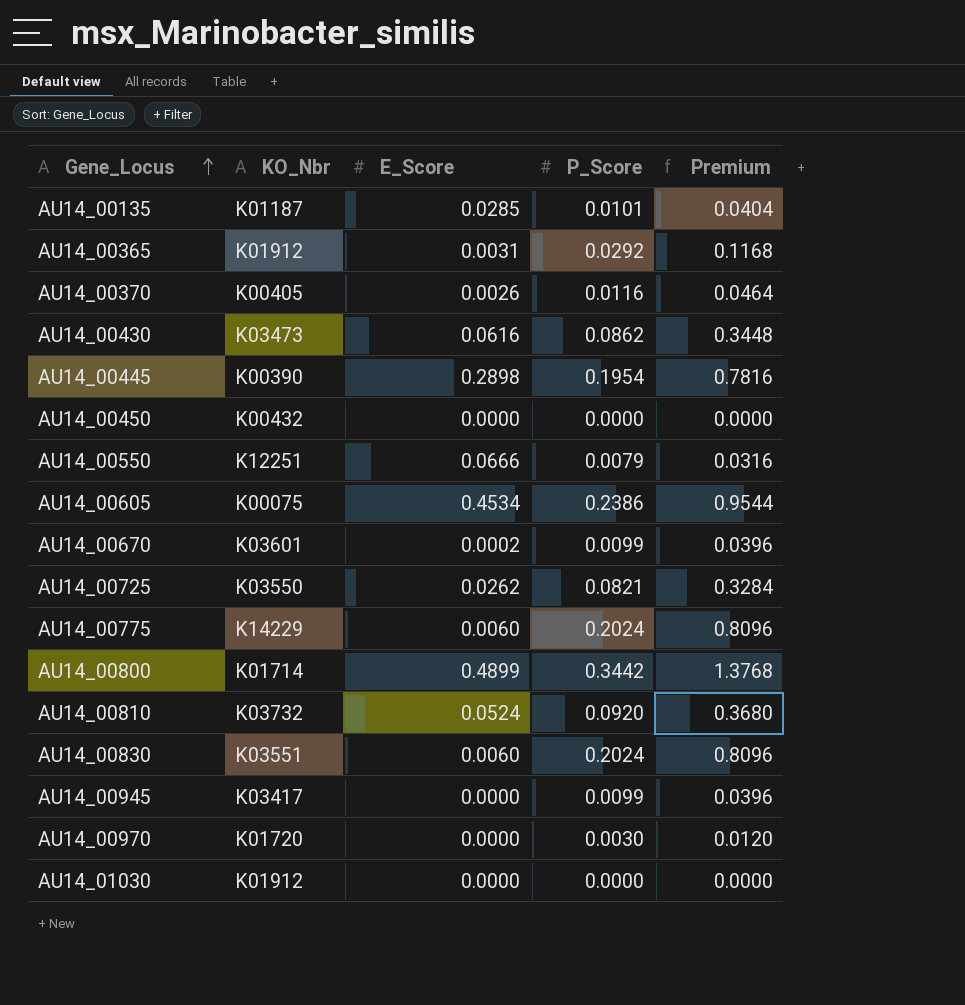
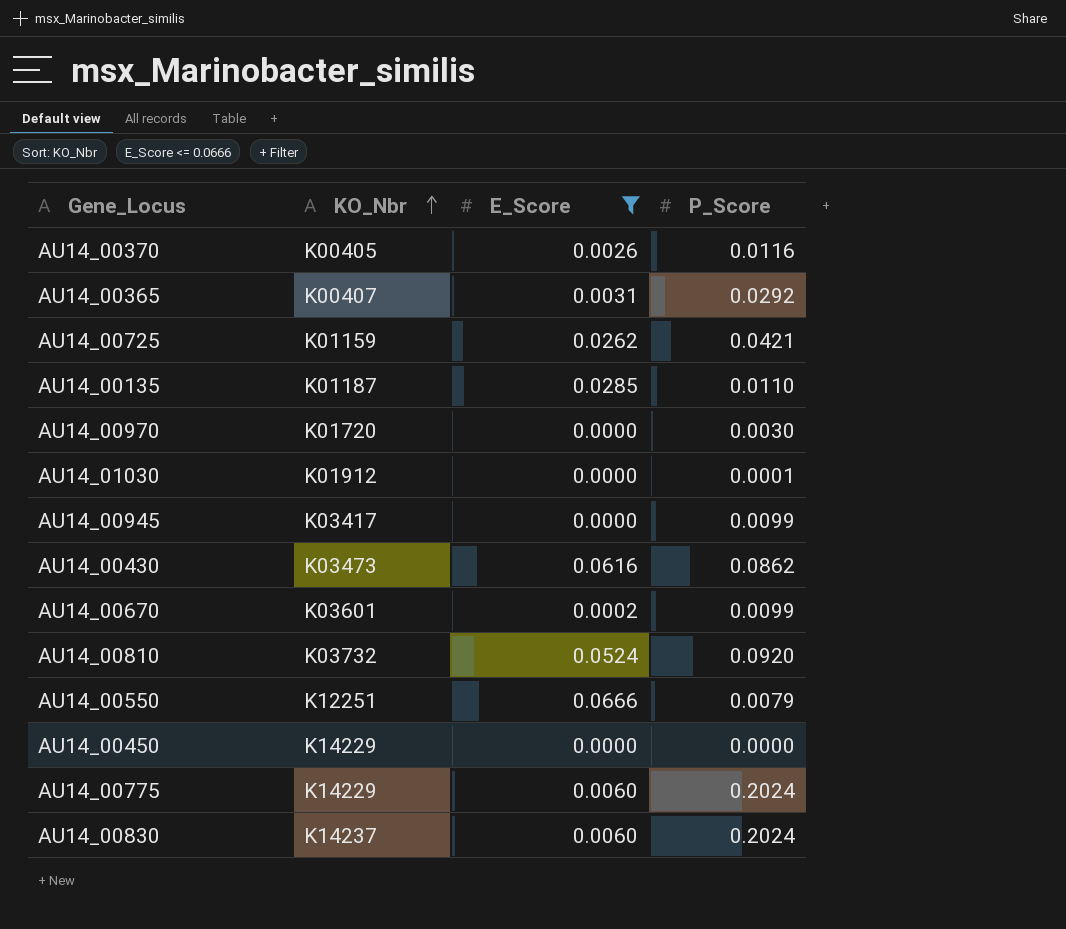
filter: none -> E_Score <= 0.0666
row order: Gene_Locus ascending -> KO_Nbr ascending
column Premium | formula: [P_Score] * 4 -> none
AU14_00365 | KO_Nbr: K01912 -> K00407
AU14_00725 | KO_Nbr: K03550 -> K01159
AU14_00725 | P_Score: 0.0821 -> 0.0421
AU14_00135 | P_Score: 0.0101 -> 0.0110
AU14_01030 | P_Score: 0.0000 -> 0.0001
AU14_00450 | KO_Nbr: K00432 -> K14229
AU14_00830 | KO_Nbr: K03551 -> K14237

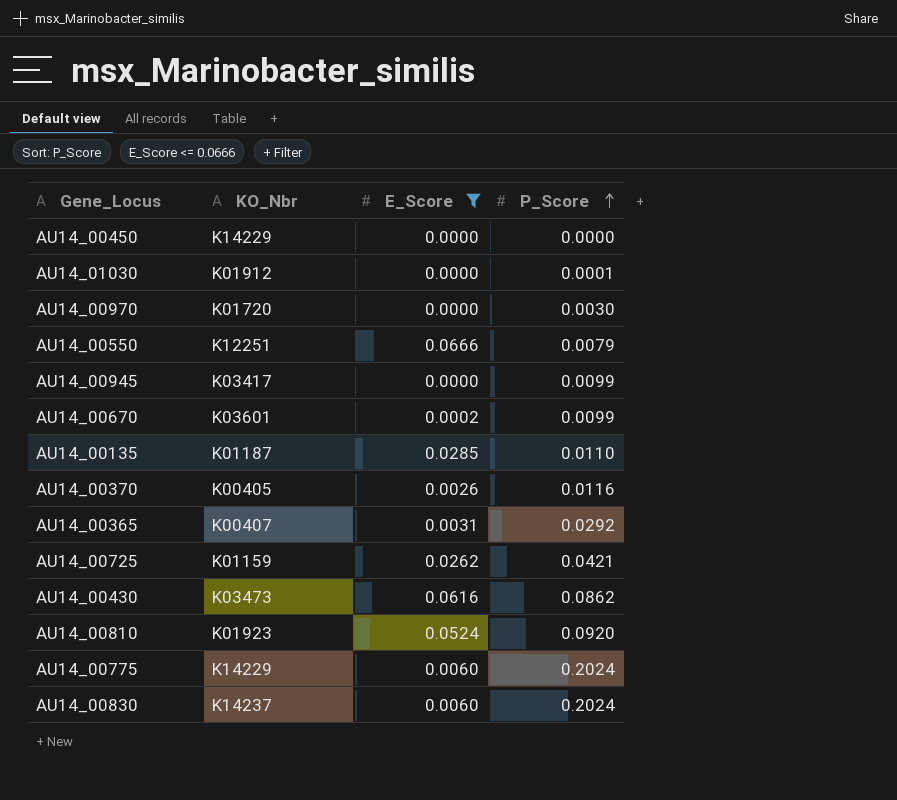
row order: KO_Nbr ascending -> P_Score ascending
AU14_00810 | KO_Nbr: K03732 -> K01923

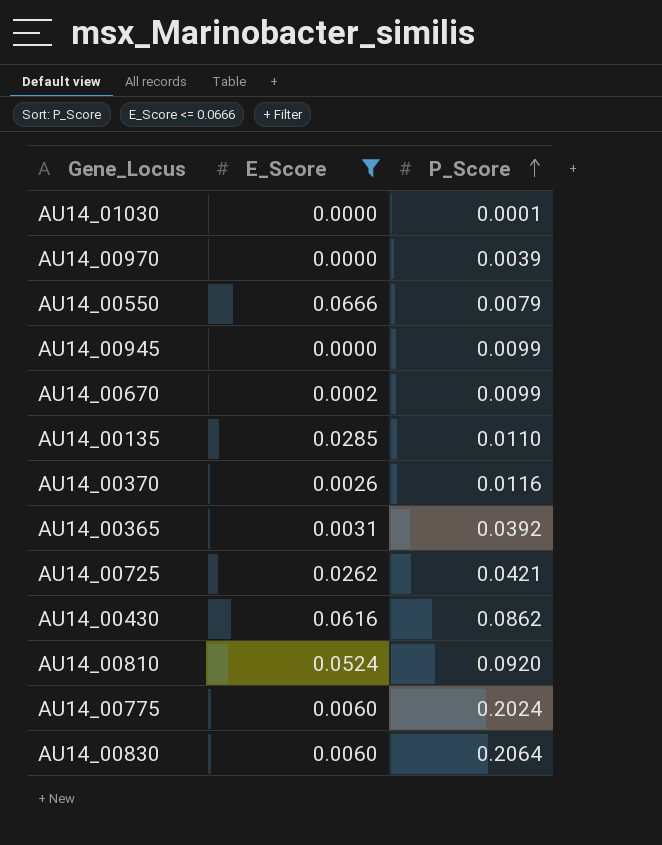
column KO_Nbr | position: 2 -> none
row AU14_00450: K14229 | 0.0000 | 0.0000 -> none
AU14_00970 | P_Score: 0.0030 -> 0.0039
AU14_00365 | P_Score: 0.0292 -> 0.0392
AU14_00830 | P_Score: 0.2024 -> 0.2064

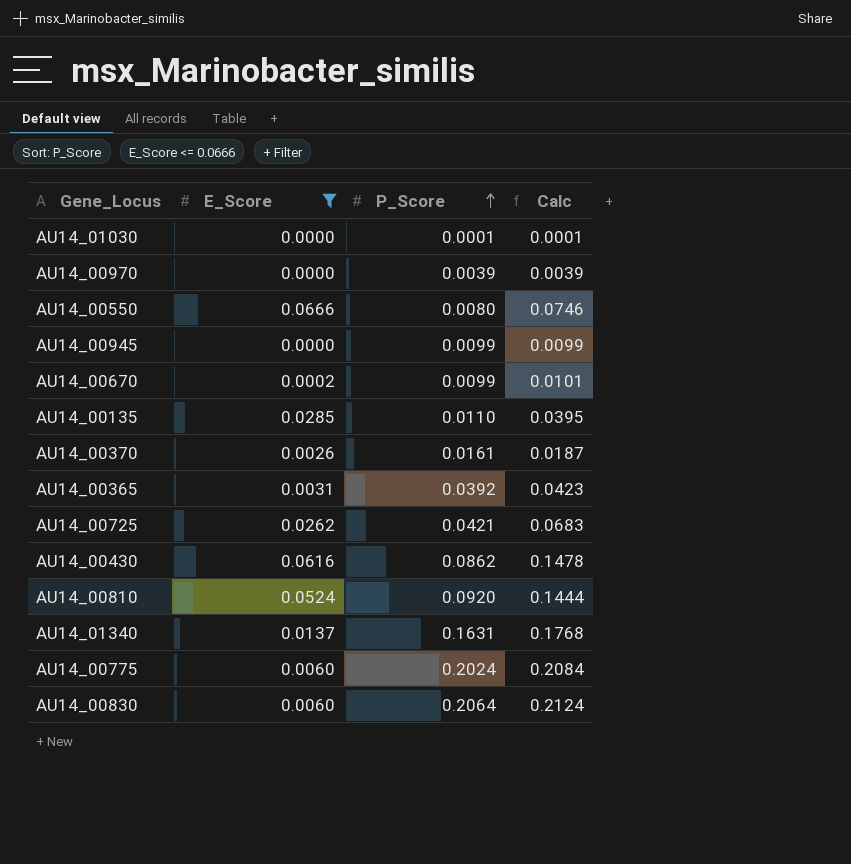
column Calc | formula: none -> [E_Score] + [P_Score]
AU14_00550 | P_Score: 0.0079 -> 0.0080
AU14_00370 | P_Score: 0.0116 -> 0.0161
row AU14_01340: none -> 0.0137 | 0.1631 | 0.1768

